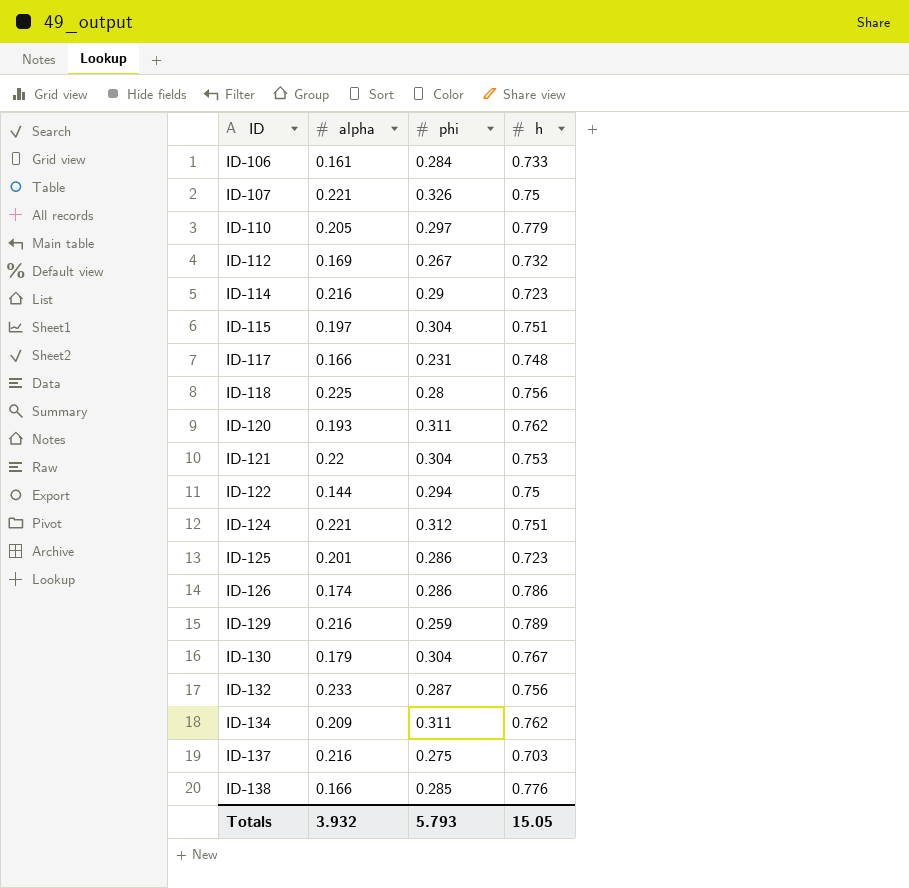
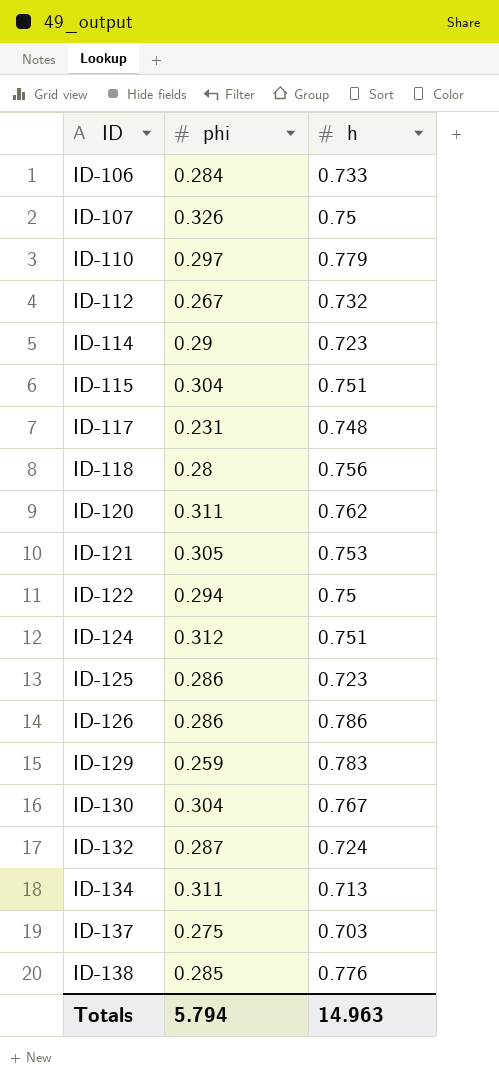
column alpha | position: 2 -> none
ID-121 | phi: 0.304 -> 0.305
ID-129 | h: 0.789 -> 0.783
ID-132 | h: 0.756 -> 0.724
ID-134 | h: 0.762 -> 0.713
Totals | phi: 5.793 -> 5.794
Totals | h: 15.05 -> 14.963

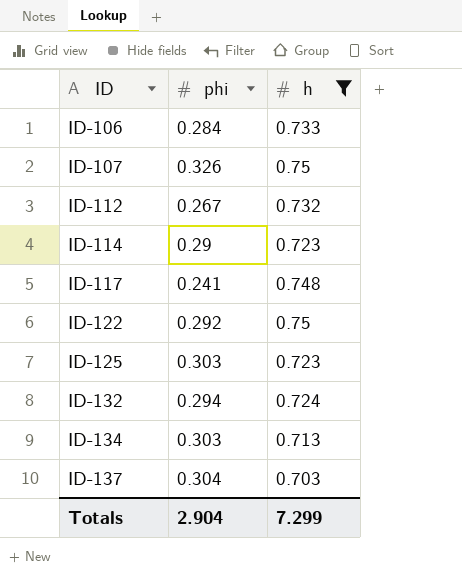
filter: none -> h <= 0.75
ID-117 | phi: 0.231 -> 0.241
ID-122 | phi: 0.294 -> 0.292
ID-125 | phi: 0.286 -> 0.303
ID-132 | phi: 0.287 -> 0.294
ID-134 | phi: 0.311 -> 0.303
ID-137 | phi: 0.275 -> 0.304
Totals | phi: 5.794 -> 2.904
Totals | h: 14.963 -> 7.299

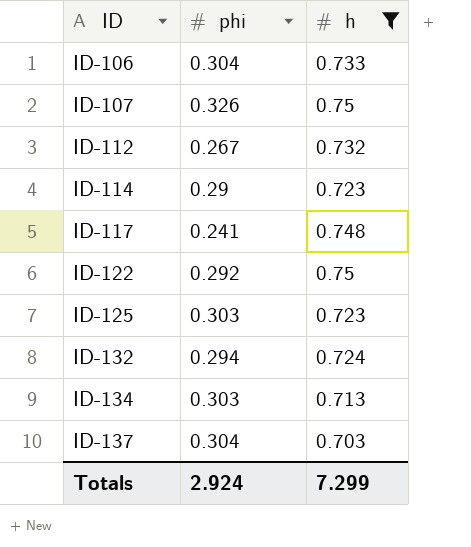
ID-106 | phi: 0.284 -> 0.304
Totals | phi: 2.904 -> 2.924

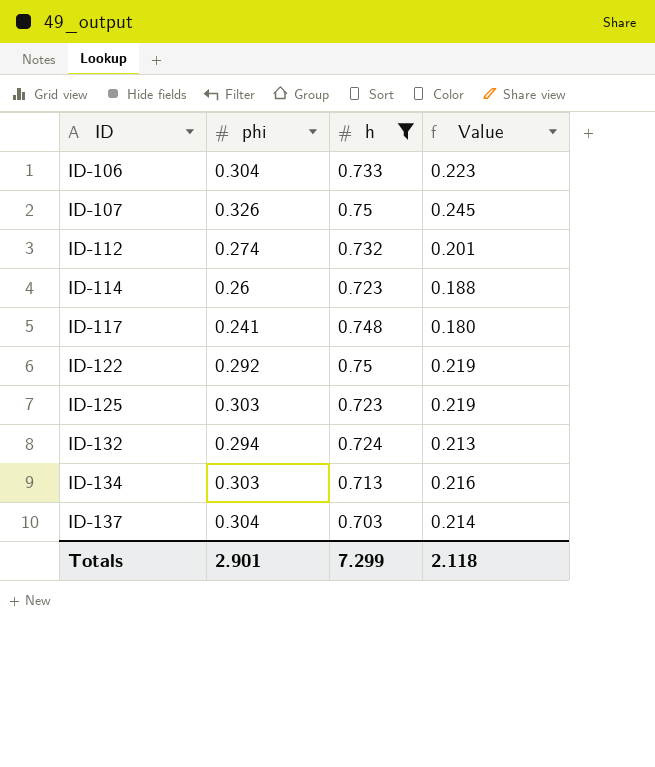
column Value | formula: none -> [phi] * [h]
ID-112 | phi: 0.267 -> 0.274
ID-114 | phi: 0.29 -> 0.26
Totals | phi: 2.924 -> 2.901

